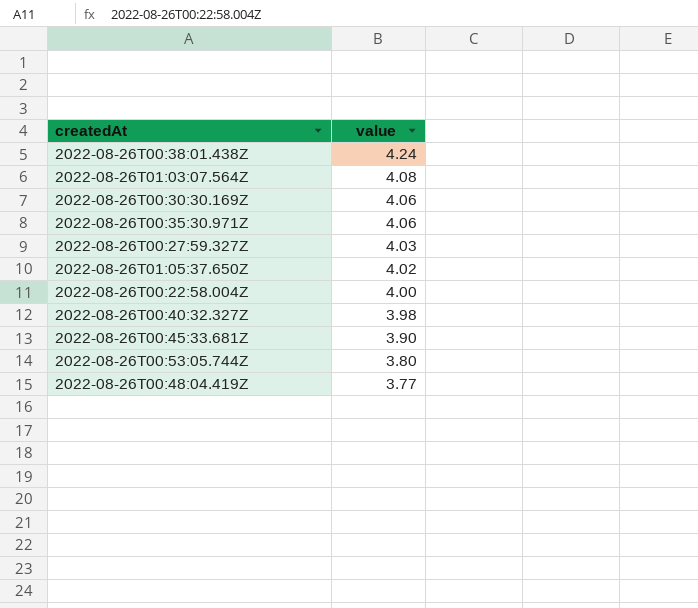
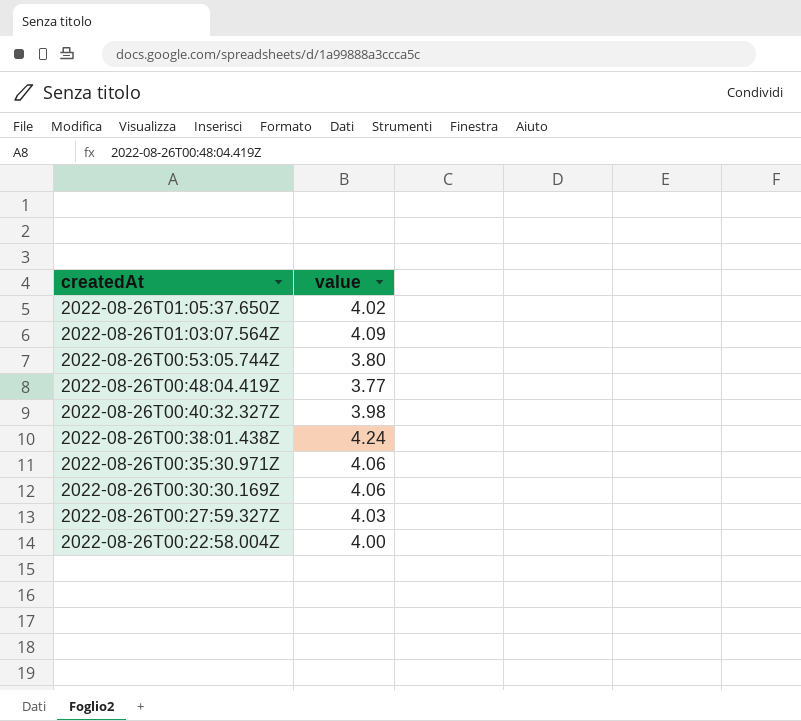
row order: value descending -> createdAt descending
row 2022-08-26T00:45:33.681Z: 3.90 -> none
2022-08-26T01:03:07.564Z | value: 4.08 -> 4.09

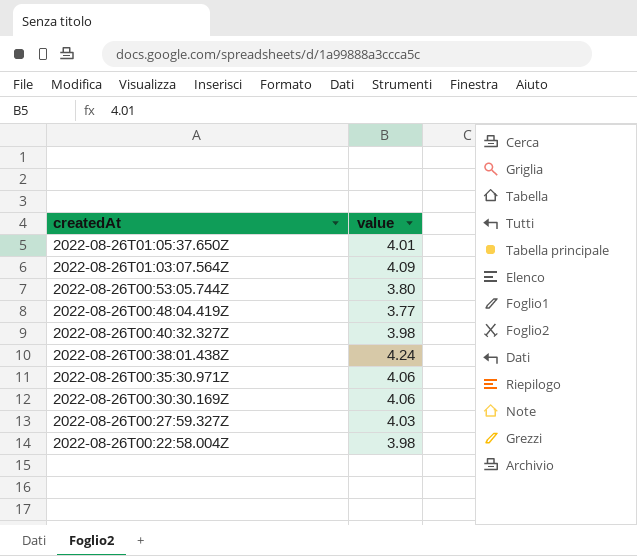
2022-08-26T01:05:37.650Z | value: 4.02 -> 4.01
2022-08-26T00:22:58.004Z | value: 4.00 -> 3.98

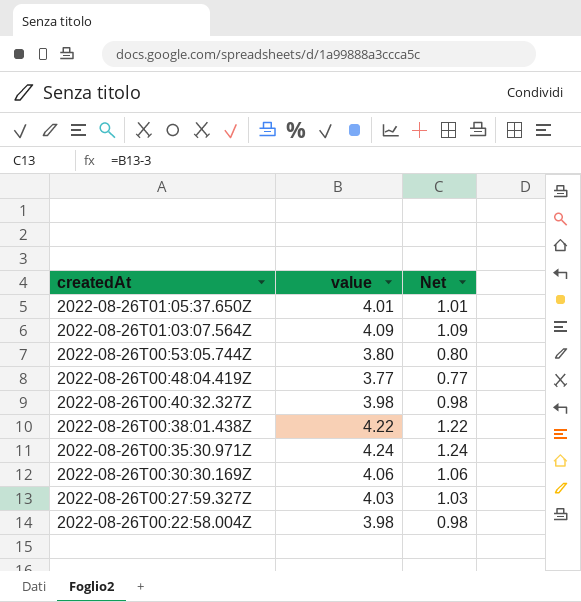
column Net | formula: none -> [value] - 3
2022-08-26T00:38:01.438Z | value: 4.24 -> 4.22
2022-08-26T00:35:30.971Z | value: 4.06 -> 4.24

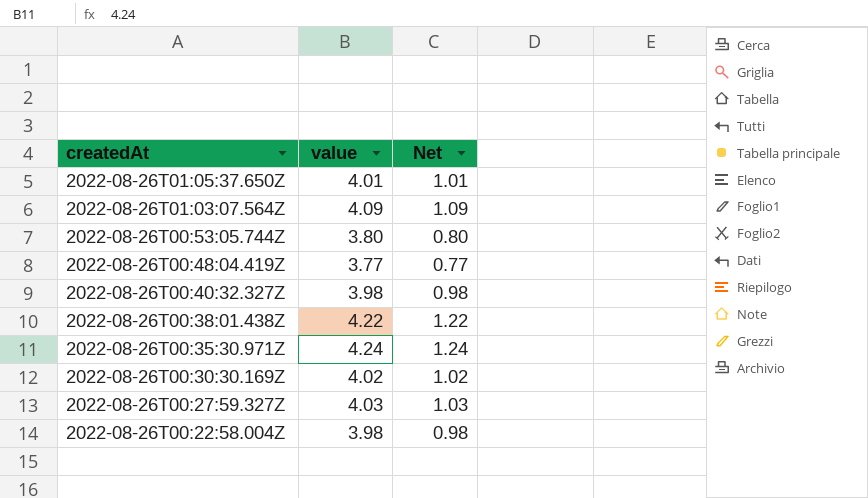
2022-08-26T00:30:30.169Z | value: 4.06 -> 4.02
2022-08-26T00:30:30.169Z | Net: 1.06 -> 1.02

